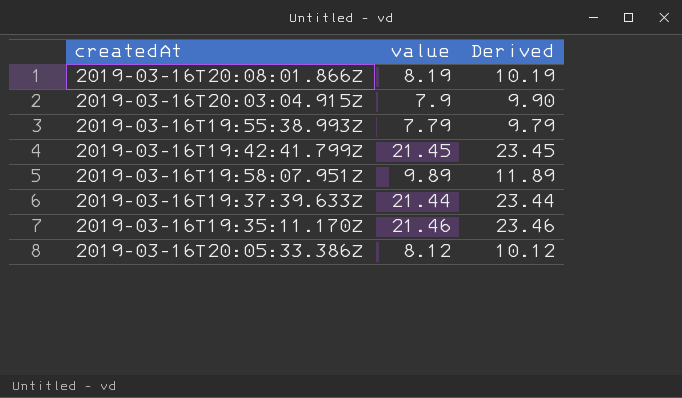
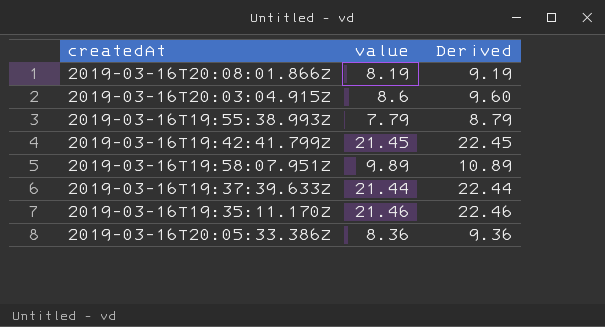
column Derived | formula: [value] + 2 -> [value] + 1
2019-03-16T20:03:04.915Z | value: 7.9 -> 8.6
2019-03-16T20:05:33.386Z | value: 8.12 -> 8.36

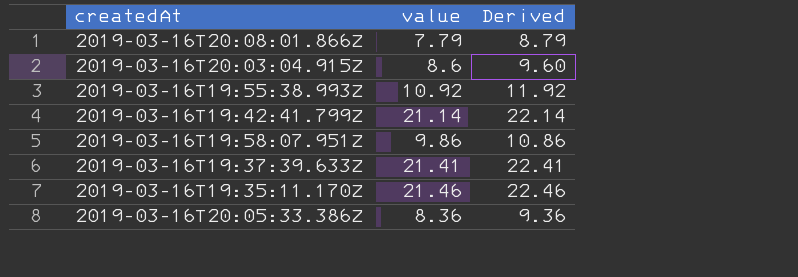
2019-03-16T20:08:01.866Z | value: 8.19 -> 7.79
2019-03-16T20:08:01.866Z | Derived: 9.19 -> 8.79
2019-03-16T19:55:38.993Z | value: 7.79 -> 10.92
2019-03-16T19:55:38.993Z | Derived: 8.79 -> 11.92
2019-03-16T19:42:41.799Z | value: 21.45 -> 21.14
2019-03-16T19:42:41.799Z | Derived: 22.45 -> 22.14
2019-03-16T19:58:07.951Z | value: 9.89 -> 9.86
2019-03-16T19:58:07.951Z | Derived: 10.89 -> 10.86
2019-03-16T19:37:39.633Z | value: 21.44 -> 21.41
2019-03-16T19:37:39.633Z | Derived: 22.44 -> 22.41

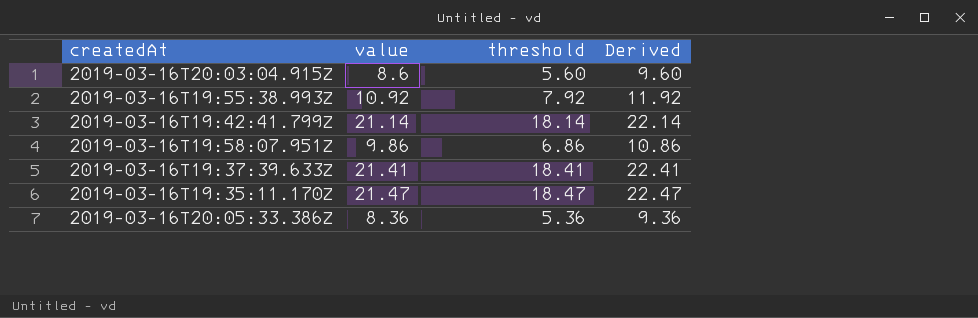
column threshold | formula: none -> [value] - 3
row 2019-03-16T20:08:01.866Z: 7.79 | 8.79 -> none
2019-03-16T19:35:11.170Z | value: 21.46 -> 21.47
2019-03-16T19:35:11.170Z | Derived: 22.46 -> 22.47

